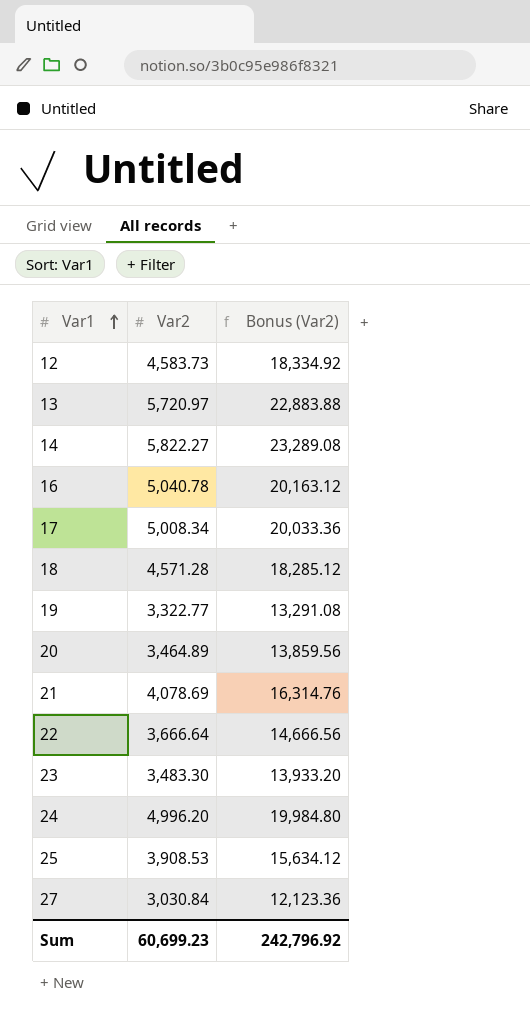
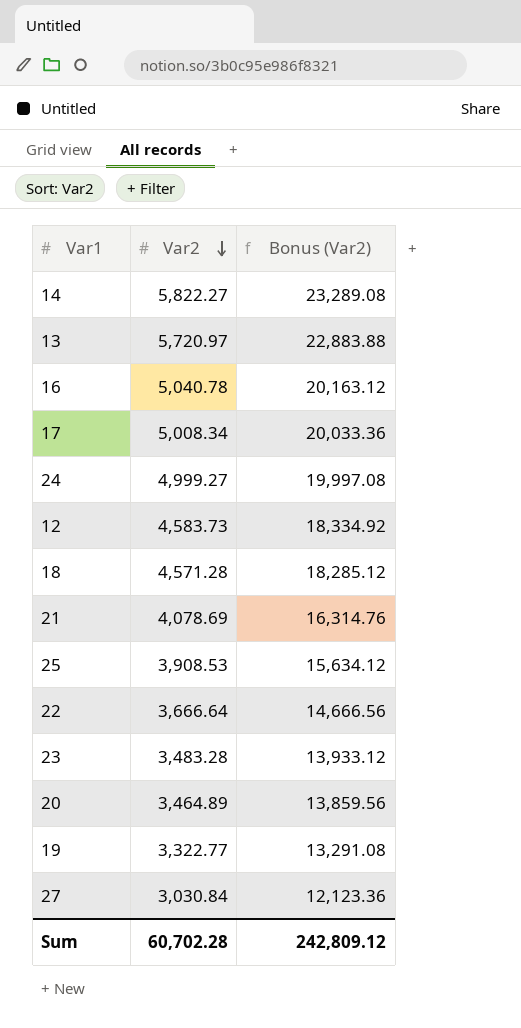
row order: Var1 ascending -> Var2 descending
24 | Var2: 4,996.20 -> 4,999.27
24 | Bonus (Var2): 19,984.80 -> 19,997.08
23 | Var2: 3,483.30 -> 3,483.28
23 | Bonus (Var2): 13,933.20 -> 13,933.12
Sum | Var2: 60,699.23 -> 60,702.28
Sum | Bonus (Var2): 242,796.92 -> 242,809.12

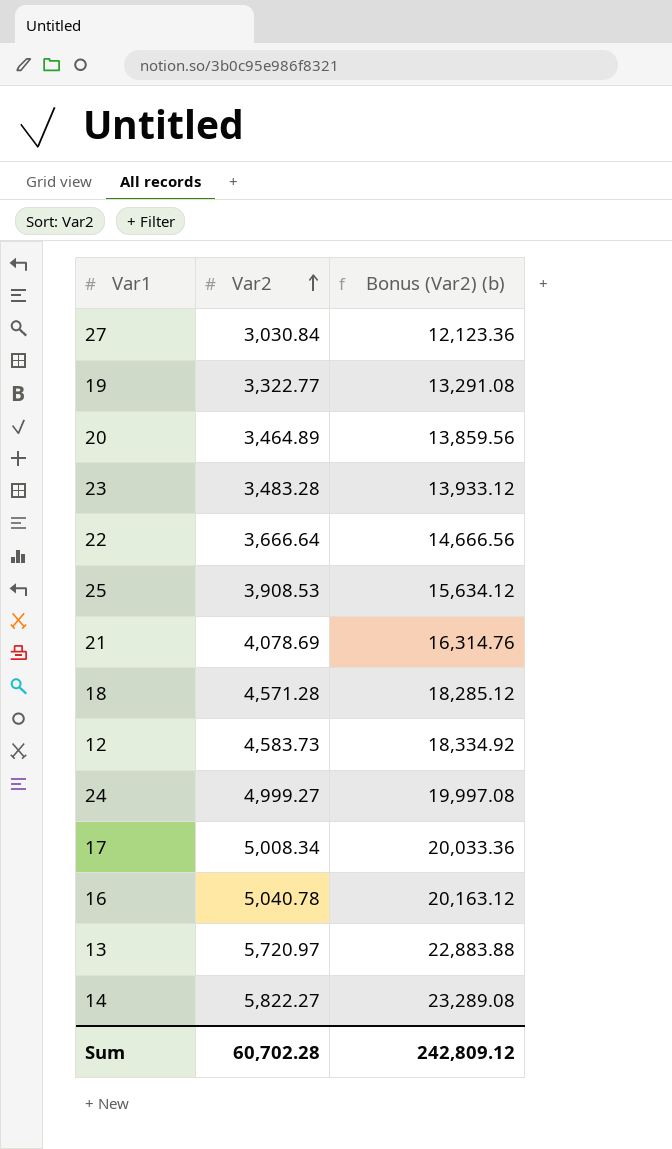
row order: Var2 descending -> Var2 ascending
column name: Bonus (Var2) -> Bonus (Var2) (b)

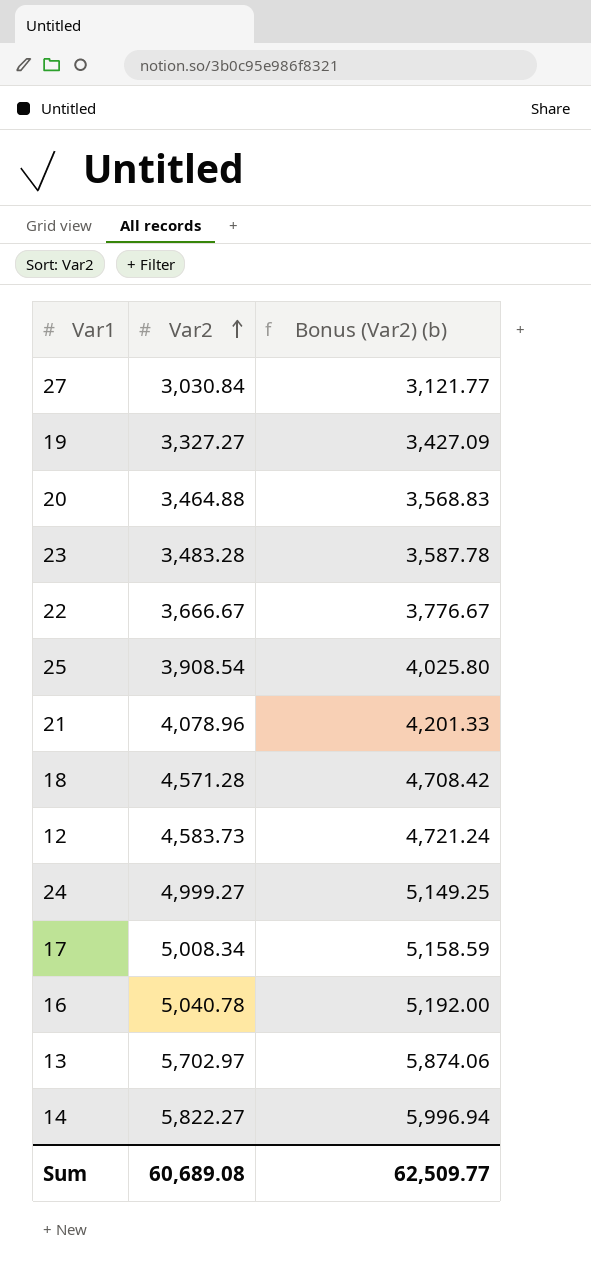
column Bonus (Var2) (b) | formula: [Var2] * 4 -> [Var2] * 1.03
19 | Var2: 3,322.77 -> 3,327.27
20 | Var2: 3,464.89 -> 3,464.88
22 | Var2: 3,666.64 -> 3,666.67
25 | Var2: 3,908.53 -> 3,908.54
21 | Var2: 4,078.69 -> 4,078.96
13 | Var2: 5,720.97 -> 5,702.97
Sum | Var2: 60,702.28 -> 60,689.08
Sum | Bonus (Var2) (b): 242,809.12 -> 62,509.77

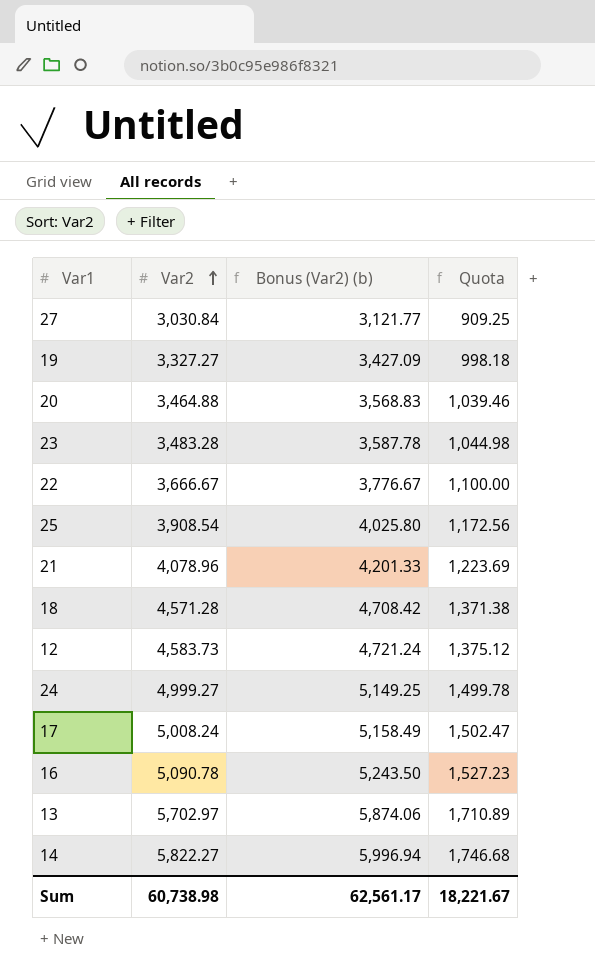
column Quota | formula: none -> [Var2] * 0.3
17 | Var2: 5,008.34 -> 5,008.24
17 | Bonus (Var2) (b): 5,158.59 -> 5,158.49
16 | Var2: 5,040.78 -> 5,090.78
16 | Bonus (Var2) (b): 5,192.00 -> 5,243.50
Sum | Var2: 60,689.08 -> 60,738.98
Sum | Bonus (Var2) (b): 62,509.77 -> 62,561.17

